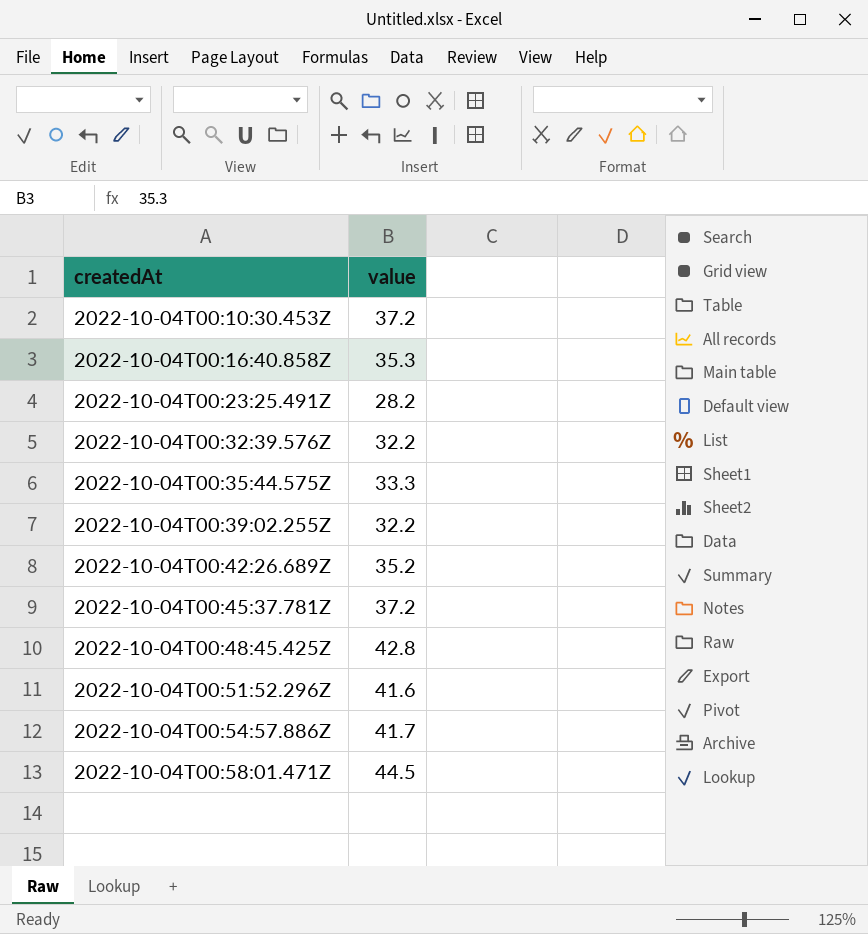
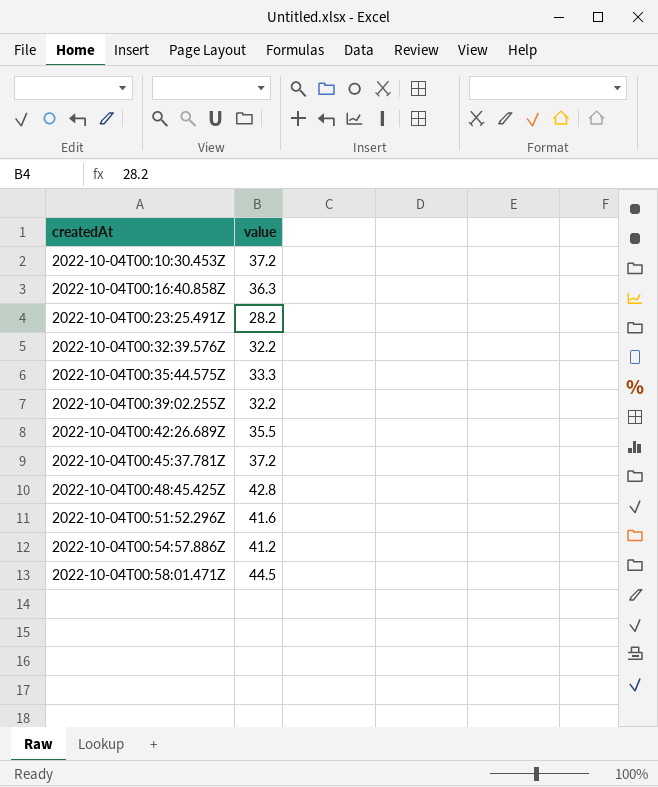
2022-10-04T00:16:40.858Z | value: 35.3 -> 36.3
2022-10-04T00:42:26.689Z | value: 35.2 -> 35.5
2022-10-04T00:54:57.886Z | value: 41.7 -> 41.2

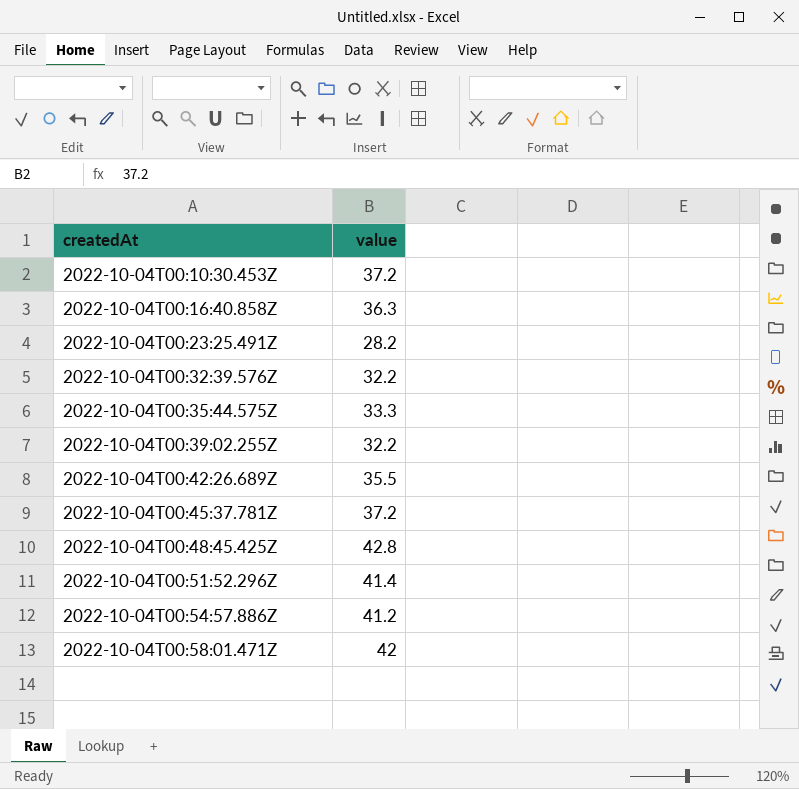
2022-10-04T00:51:52.296Z | value: 41.6 -> 41.4
2022-10-04T00:58:01.471Z | value: 44.5 -> 42

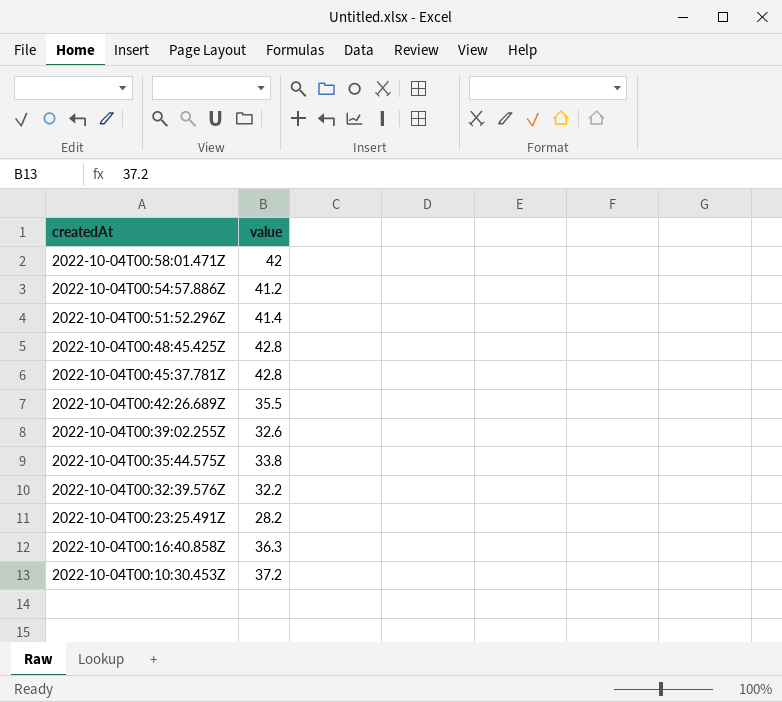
row order: createdAt ascending -> createdAt descending
2022-10-04T00:45:37.781Z | value: 37.2 -> 42.8
2022-10-04T00:39:02.255Z | value: 32.2 -> 32.6
2022-10-04T00:35:44.575Z | value: 33.3 -> 33.8

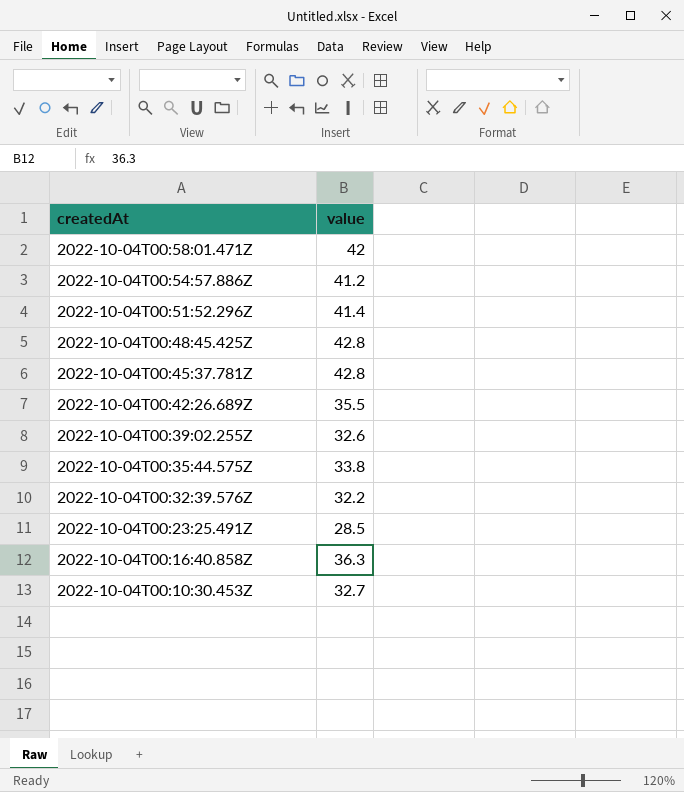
2022-10-04T00:23:25.491Z | value: 28.2 -> 28.5
2022-10-04T00:10:30.453Z | value: 37.2 -> 32.7

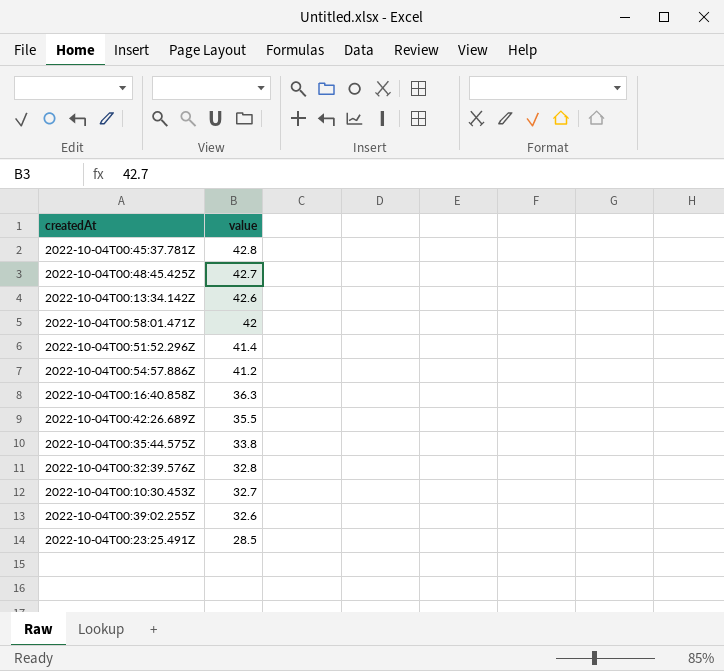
row order: createdAt descending -> value descending
2022-10-04T00:48:45.425Z | value: 42.8 -> 42.7
row 2022-10-04T00:13:34.142Z: none -> 42.6
2022-10-04T00:32:39.576Z | value: 32.2 -> 32.8

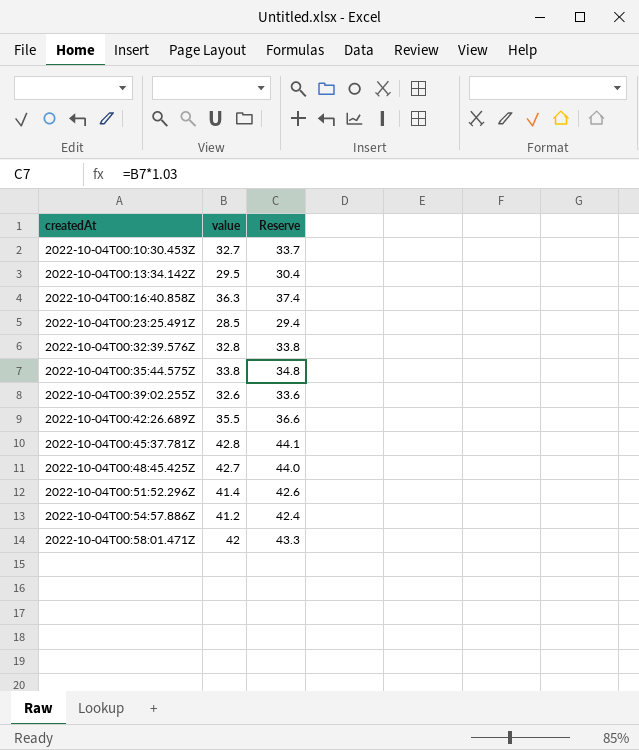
row order: value descending -> createdAt ascending
column Reserve | formula: none -> [value] * 1.03
2022-10-04T00:13:34.142Z | value: 42.6 -> 29.5

